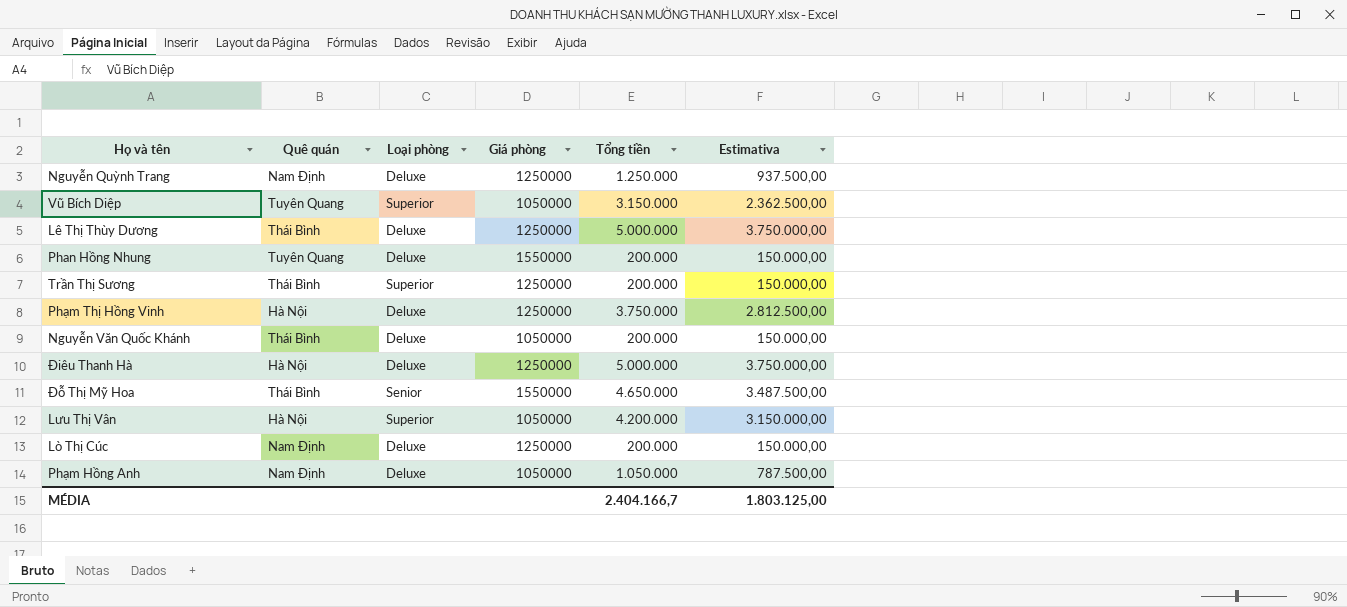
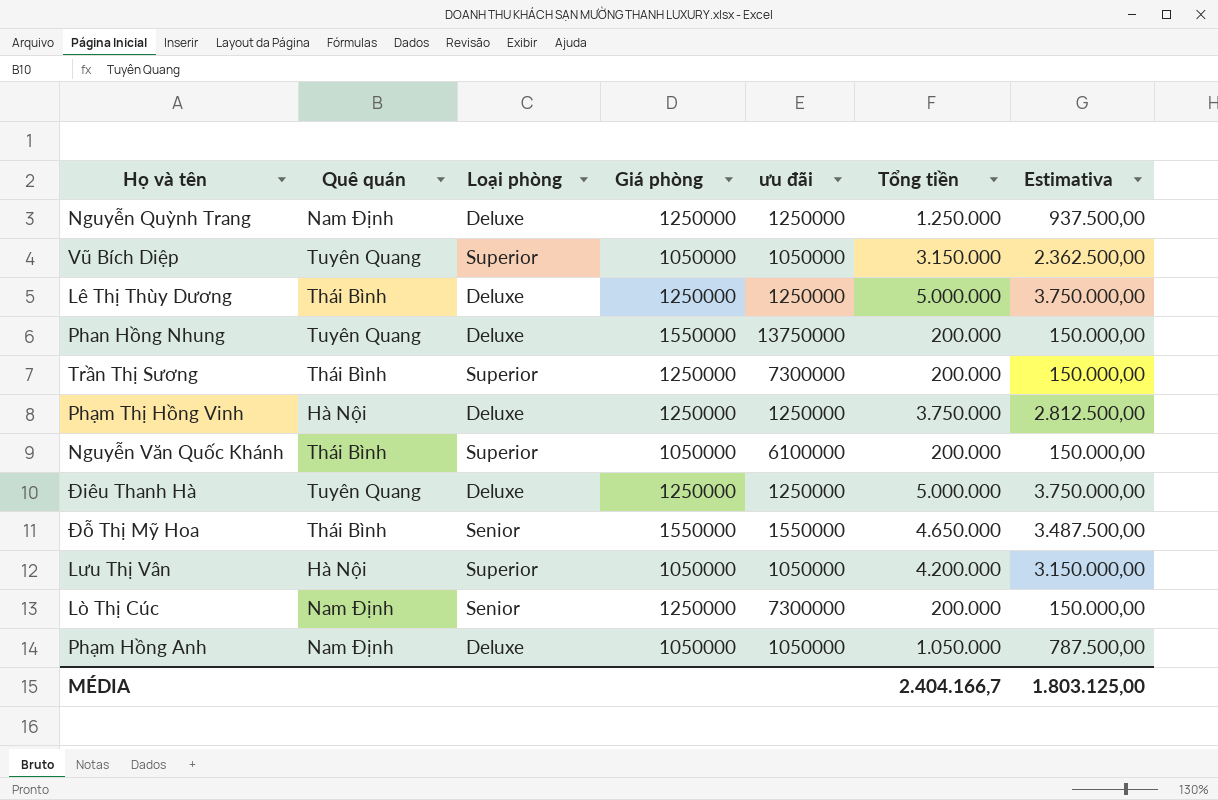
column ưu đãi | position: none -> 5
Nguyễn Văn Quốc Khánh | Loại phòng: Deluxe -> Superior
Điêu Thanh Hà | Quê quán: Hà Nội -> Tuyên Quang
Lò Thị Cúc | Loại phòng: Deluxe -> Senior

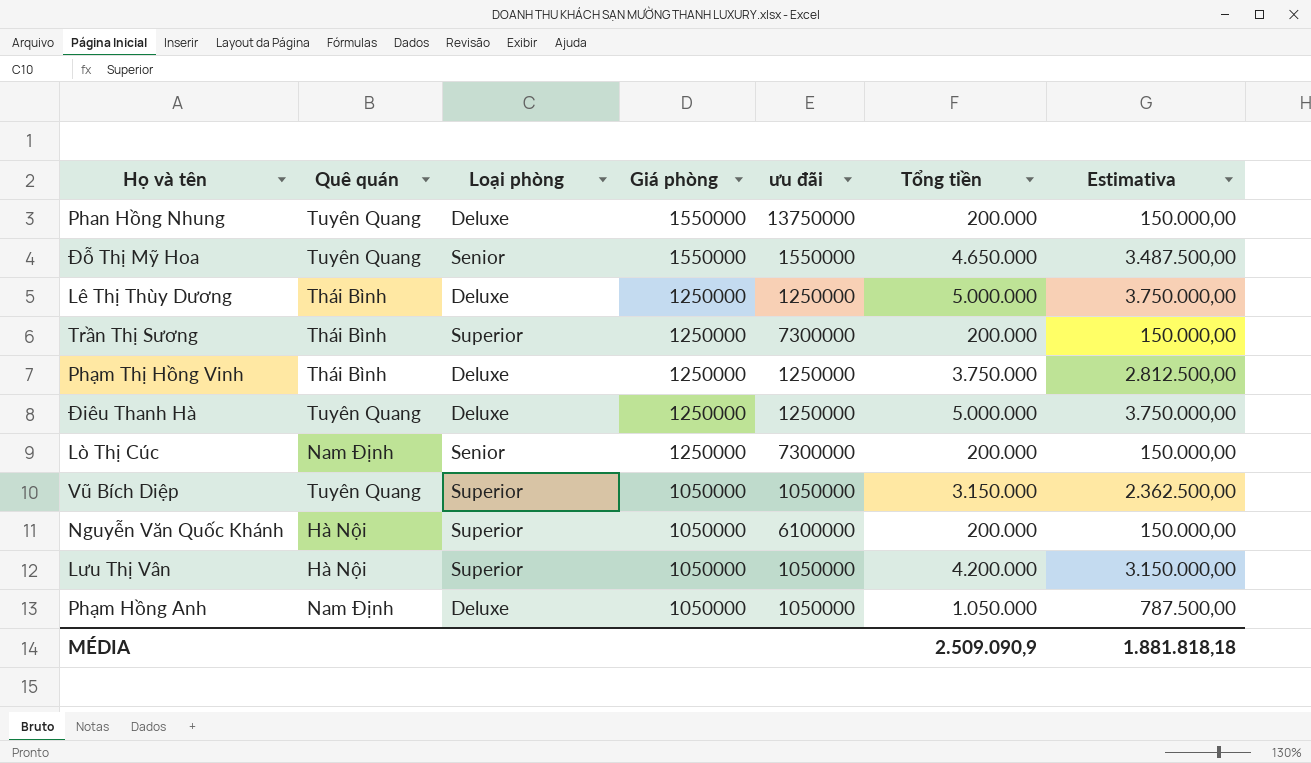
row order: none -> Giá phòng descending
row Nguyễn Quỳnh Trang: Nam Định | Deluxe | 1250000 | 1250000 | 1.250.000 | 937.500,00 -> none
Đỗ Thị Mỹ Hoa | Quê quán: Thái Bình -> Tuyên Quang
Phạm Thị Hồng Vinh | Quê quán: Hà Nội -> Thái Bình
Nguyễn Văn Quốc Khánh | Quê quán: Thái Bình -> Hà Nội
MÉDIA | Tổng tiền: 2.404.166,7 -> 2.509.090,9
MÉDIA | Estimativa: 1.803.125,00 -> 1.881.818,18

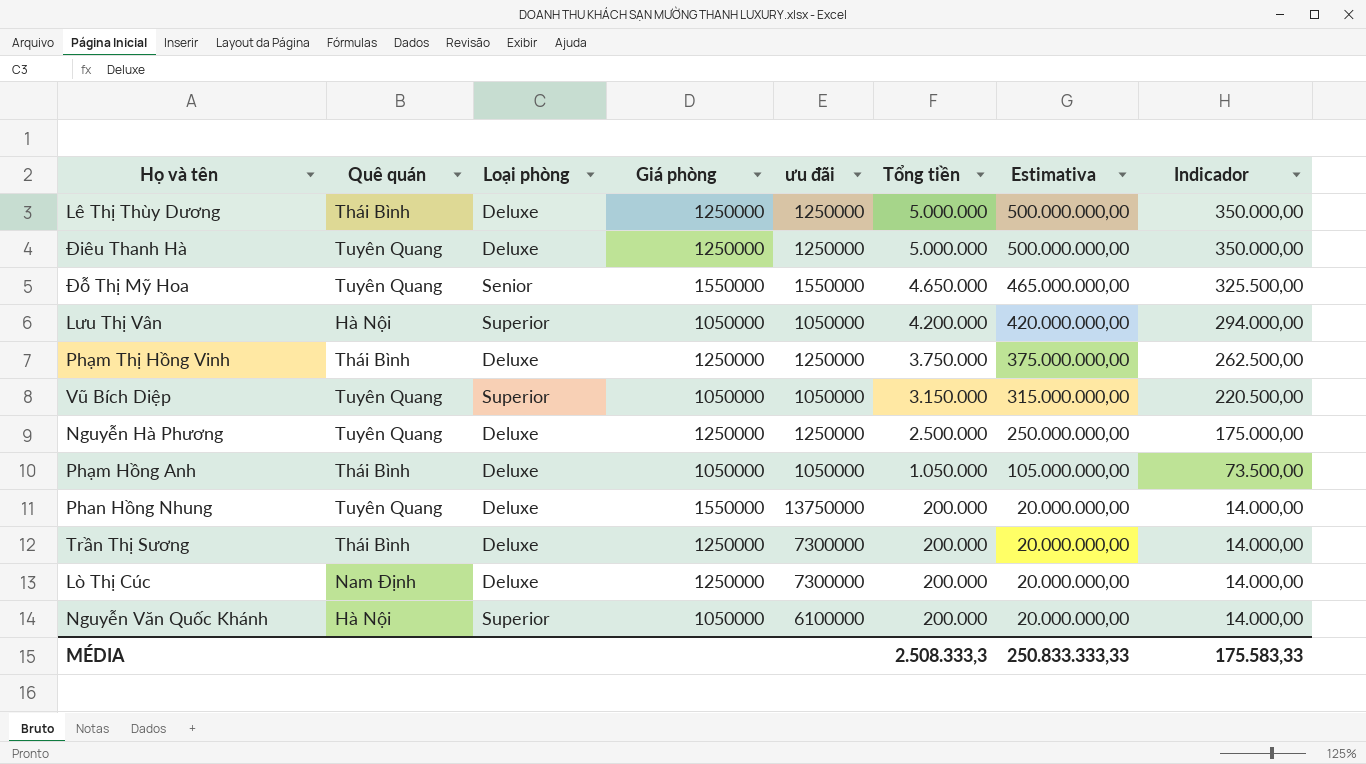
row order: Giá phòng descending -> Tổng tiền descending
column Estimativa | formula: [Tổng tiền] * 0,75 -> [Tổng tiền] * 100
column Indicador | formula: none -> [Tổng tiền] * 0,07
row Nguyễn Hà Phương: none -> Tuyên Quang | Deluxe | 1250000 | 1250000 | 2.500.000 | 250.000.000,00 | 175.000,00
Phạm Hồng Anh | Quê quán: Nam Định -> Thái Bình
Trần Thị Sương | Loại phòng: Superior -> Deluxe
Lò Thị Cúc | Loại phòng: Senior -> Deluxe
MÉDIA | Tổng tiền: 2.509.090,9 -> 2.508.333,3
MÉDIA | Estimativa: 1.881.818,18 -> 250.833.333,33

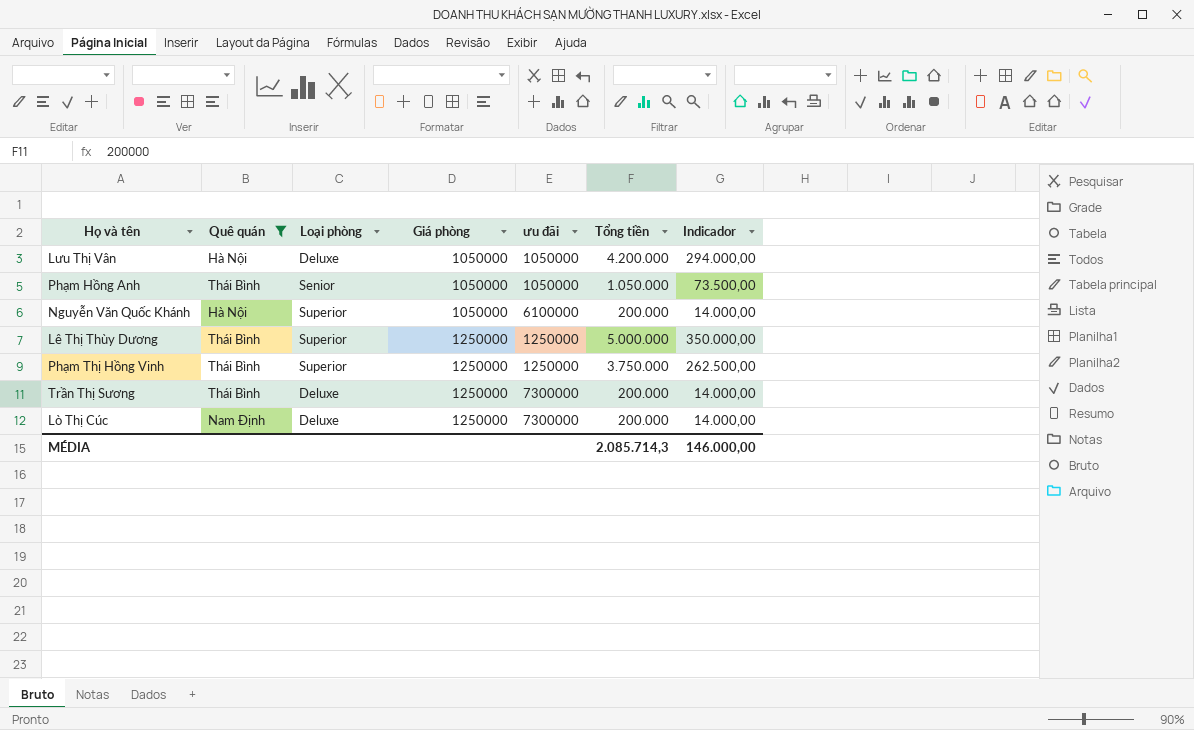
filter: none -> Quê quán != Tuyên Quang
row order: Tổng tiền descending -> Giá phòng ascending
column Estimativa | formula: [Tổng tiền] * 100 -> none
Lưu Thị Vân | Loại phòng: Superior -> Deluxe
Phạm Hồng Anh | Loại phòng: Deluxe -> Senior
Lê Thị Thùy Dương | Loại phòng: Deluxe -> Superior
Phạm Thị Hồng Vinh | Loại phòng: Deluxe -> Superior
MÉDIA | Tổng tiền: 2.508.333,3 -> 2.085.714,3
MÉDIA | Indicador: 175.583,33 -> 146.000,00

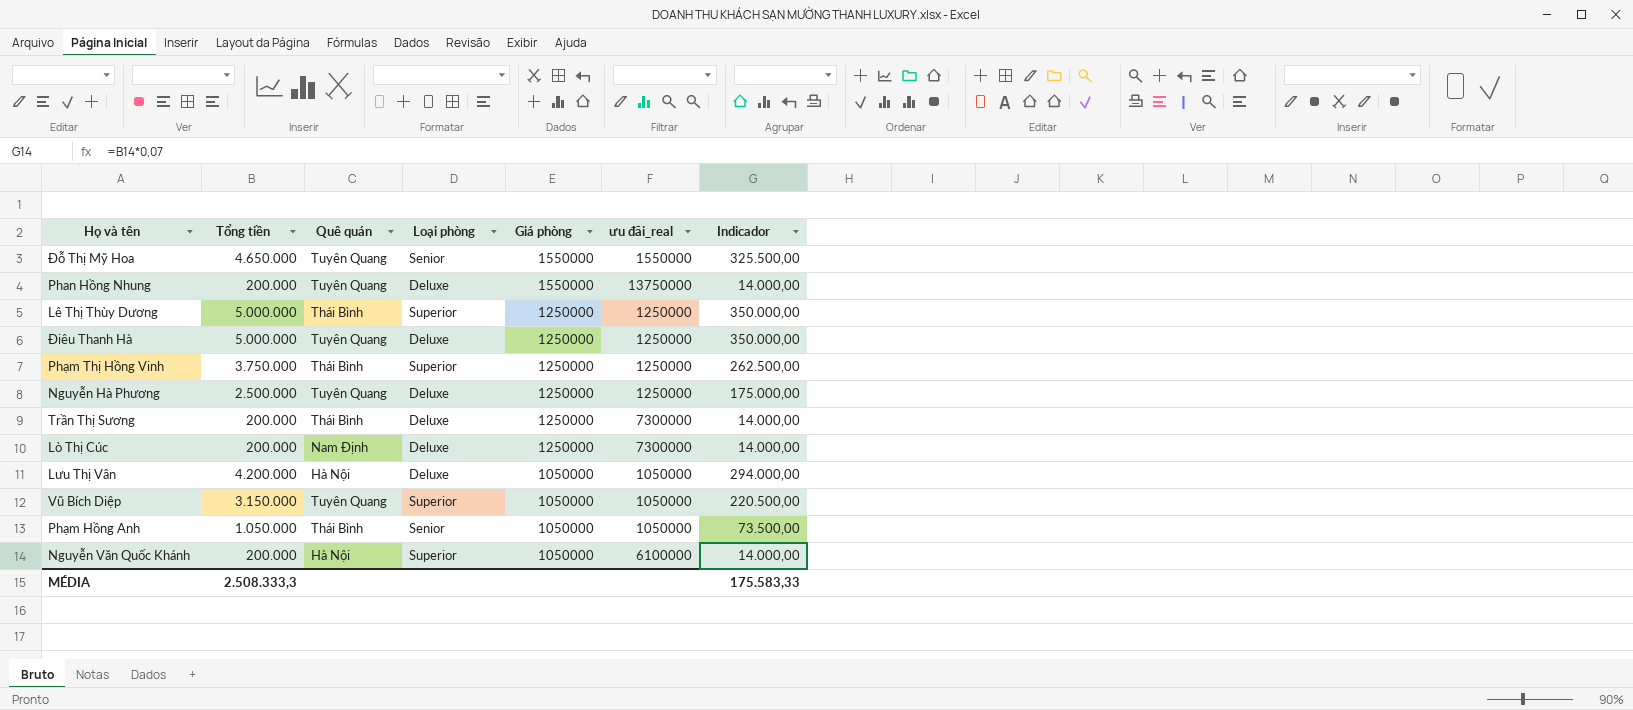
filter: Quê quán != Tuyên Quang -> none
row order: Giá phòng ascending -> Giá phòng descending
column Tổng tiền | position: 6 -> 2
column name: ưu đãi -> ưu đãi_real
MÉDIA | Tổng tiền: 2.085.714,3 -> 2.508.333,3
MÉDIA | Indicador: 146.000,00 -> 175.583,33

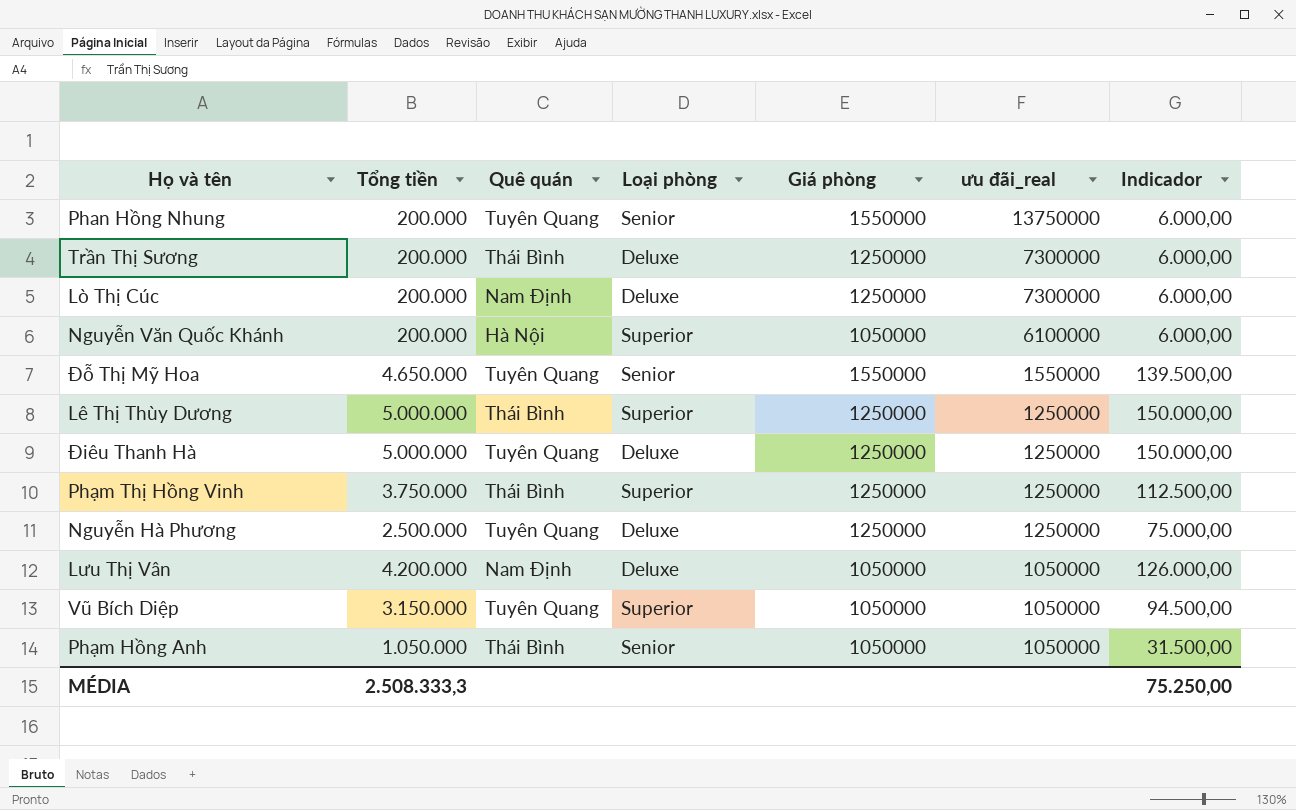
row order: Giá phòng descending -> ưu đãi_real descending
column Indicador | formula: [Tổng tiền] * 0,07 -> [Tổng tiền] * 0,03
Phan Hồng Nhung | Loại phòng: Deluxe -> Senior
Lưu Thị Vân | Quê quán: Hà Nội -> Nam Định
MÉDIA | Indicador: 175.583,33 -> 75.250,00

